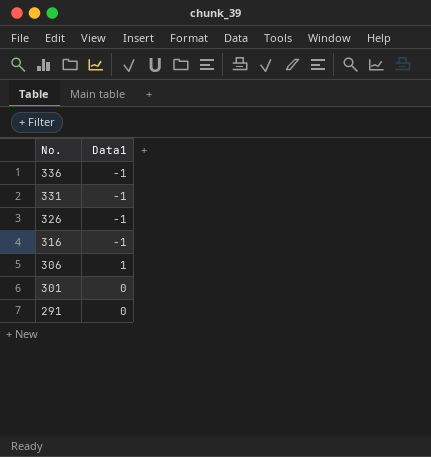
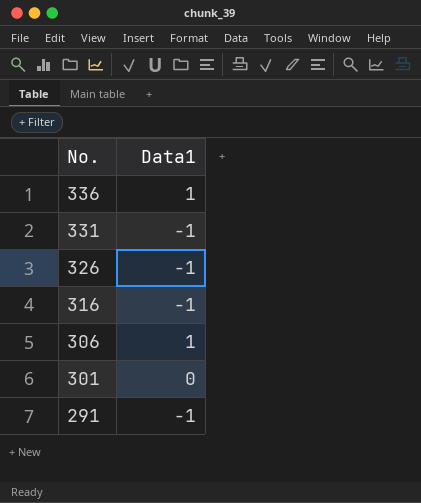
336 | Data1: -1 -> 1
291 | Data1: 0 -> -1

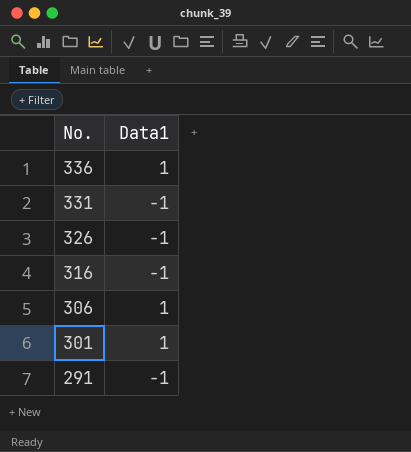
301 | Data1: 0 -> 1

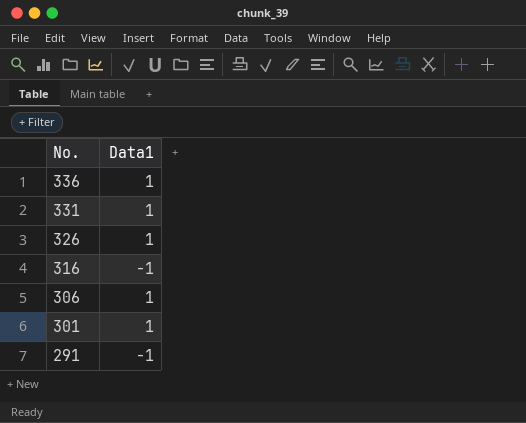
331 | Data1: -1 -> 1
326 | Data1: -1 -> 1

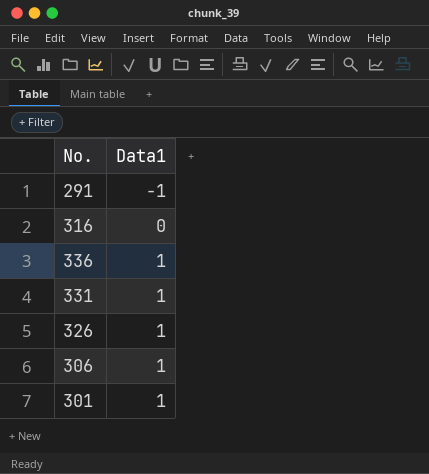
row order: No. descending -> Data1 ascending
316 | Data1: -1 -> 0

